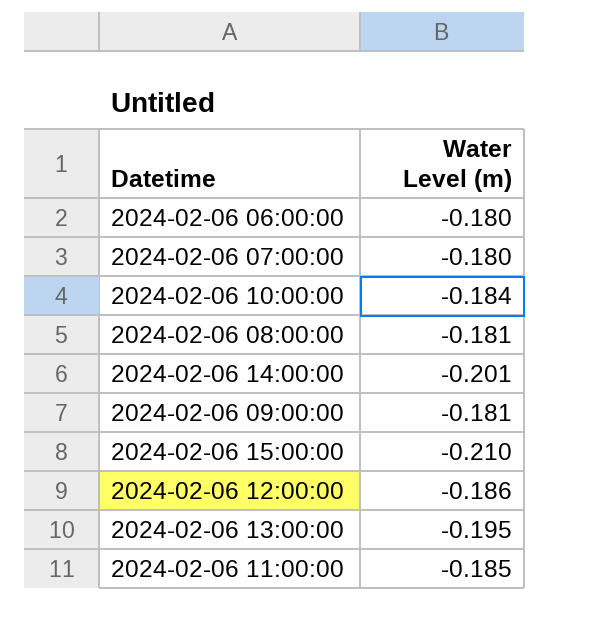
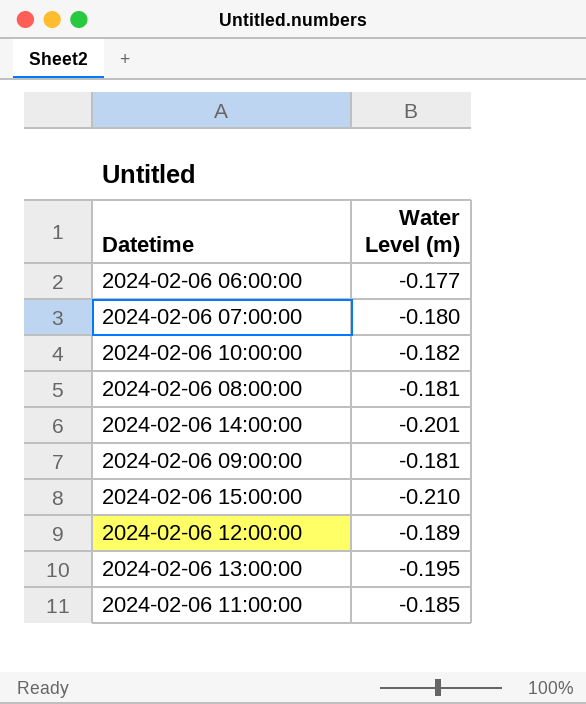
2024-02-06 06:00:00 | Water Level (m): -0.180 -> -0.177
2024-02-06 10:00:00 | Water Level (m): -0.184 -> -0.182
2024-02-06 12:00:00 | Water Level (m): -0.186 -> -0.189

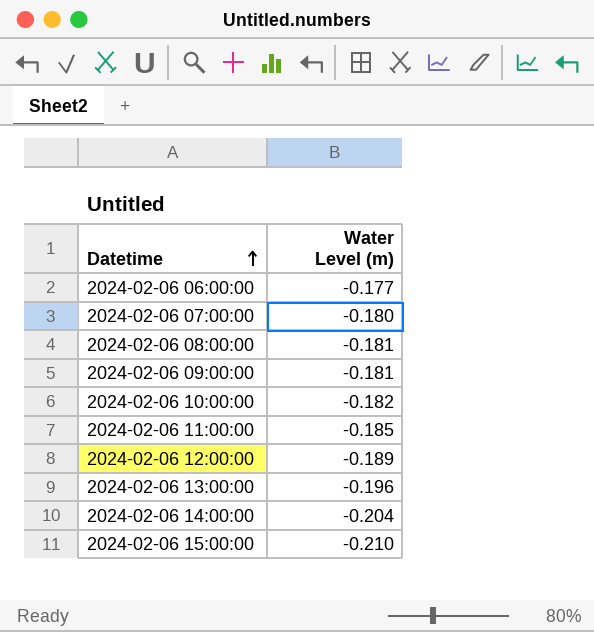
row order: none -> Datetime ascending
2024-02-06 13:00:00 | Water Level (m): -0.195 -> -0.196
2024-02-06 14:00:00 | Water Level (m): -0.201 -> -0.204

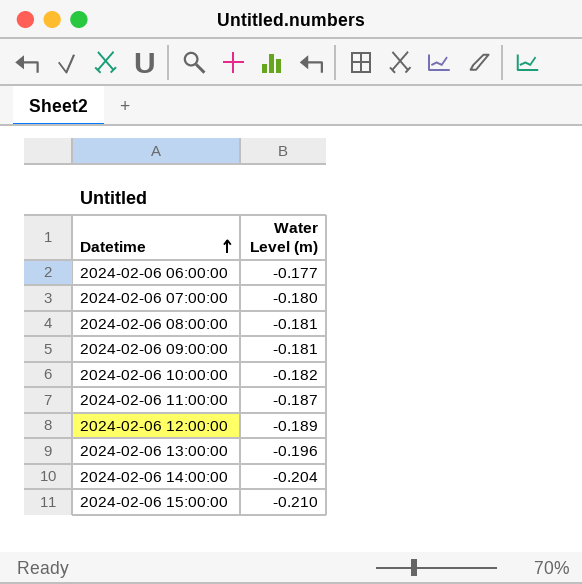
2024-02-06 11:00:00 | Water Level (m): -0.185 -> -0.187

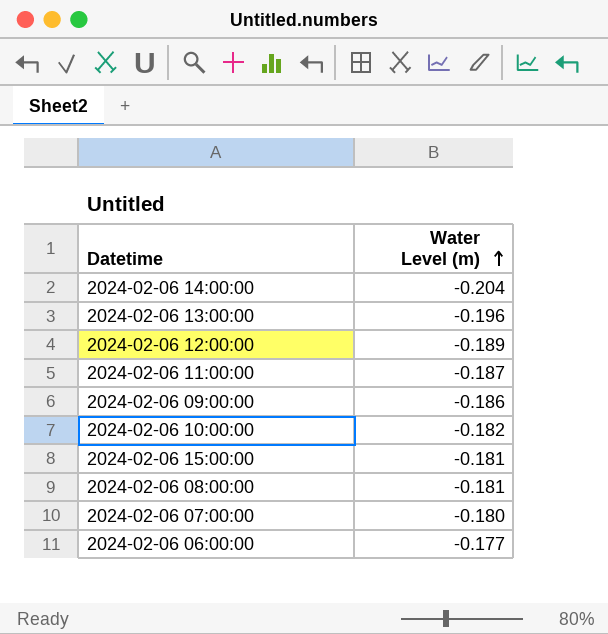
row order: Datetime ascending -> Water Level (m) ascending
2024-02-06 09:00:00 | Water Level (m): -0.181 -> -0.186
2024-02-06 15:00:00 | Water Level (m): -0.210 -> -0.181

